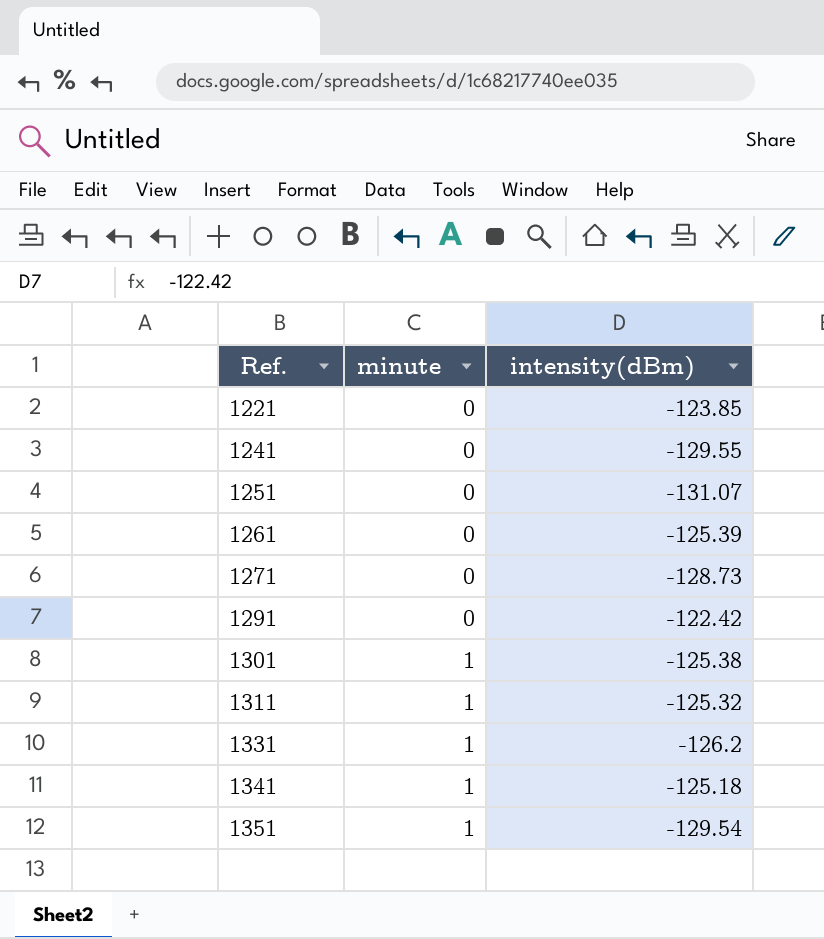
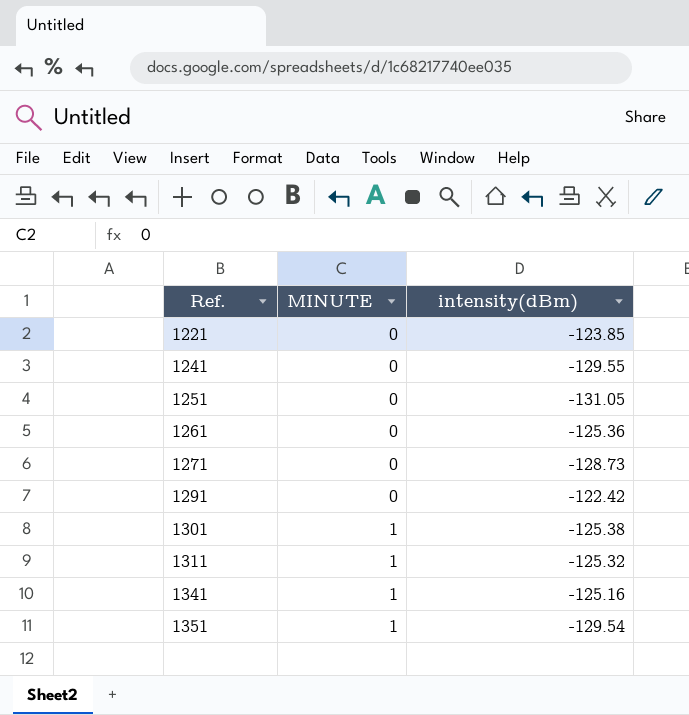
column name: minute -> MINUTE
row 1331: 1 | -126.2 -> none
1251 | intensity(dBm): -131.07 -> -131.05
1261 | intensity(dBm): -125.39 -> -125.36
1341 | intensity(dBm): -125.18 -> -125.16

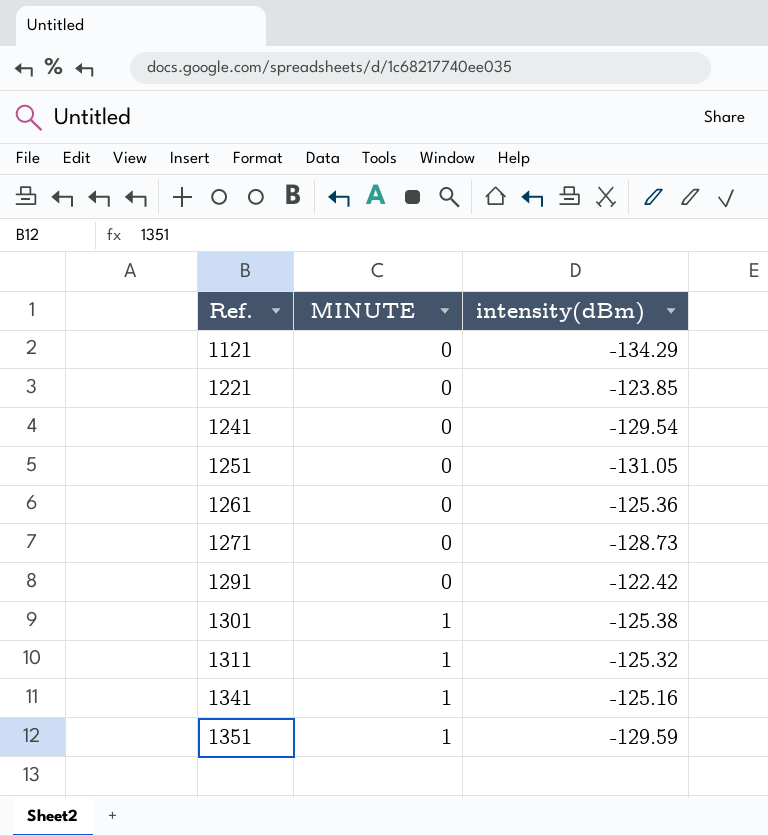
row 1121: none -> 0 | -134.29
1241 | intensity(dBm): -129.55 -> -129.54
1351 | intensity(dBm): -129.54 -> -129.59

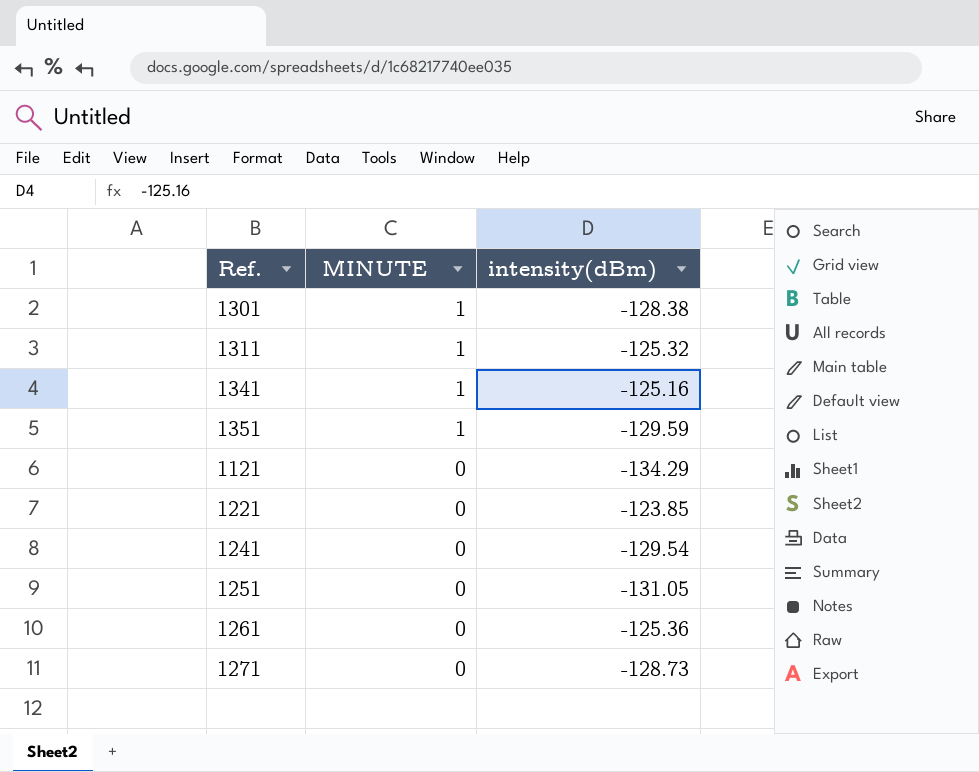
row order: Ref. ascending -> MINUTE descending
row 1291: 0 | -122.42 -> none
1301 | intensity(dBm): -125.38 -> -128.38

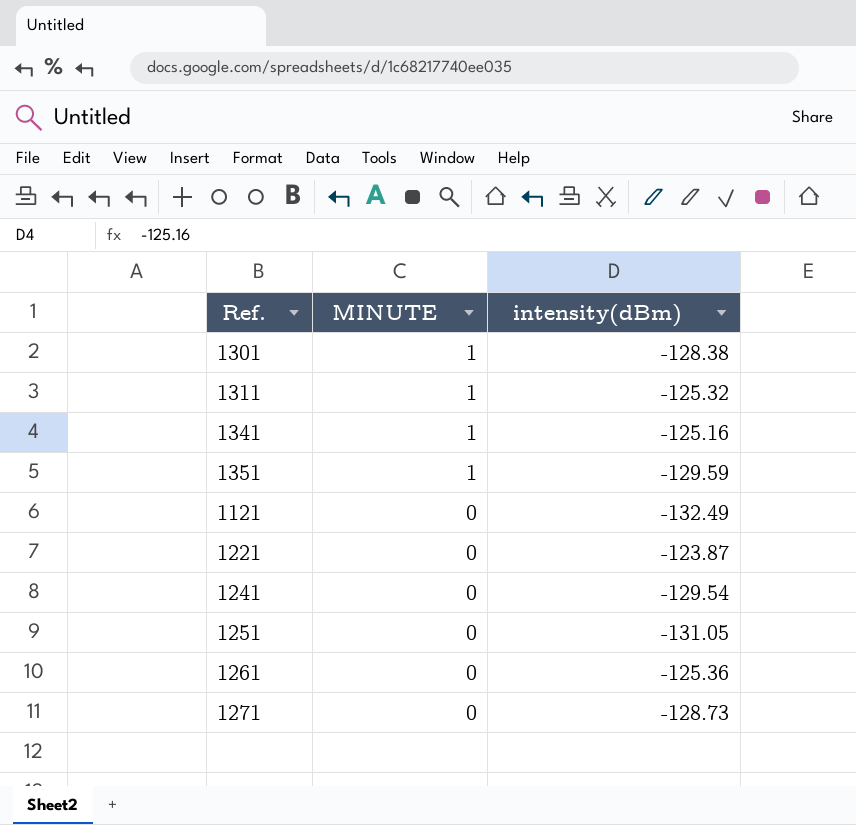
1121 | intensity(dBm): -134.29 -> -132.49
1221 | intensity(dBm): -123.85 -> -123.87

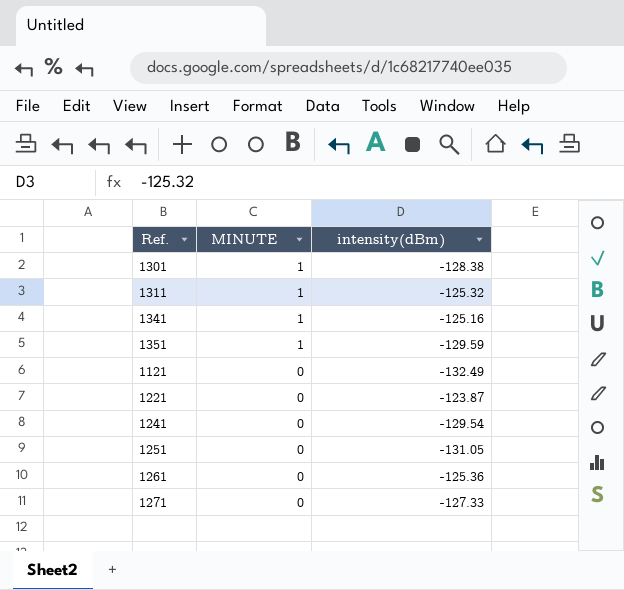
1271 | intensity(dBm): -128.73 -> -127.33

